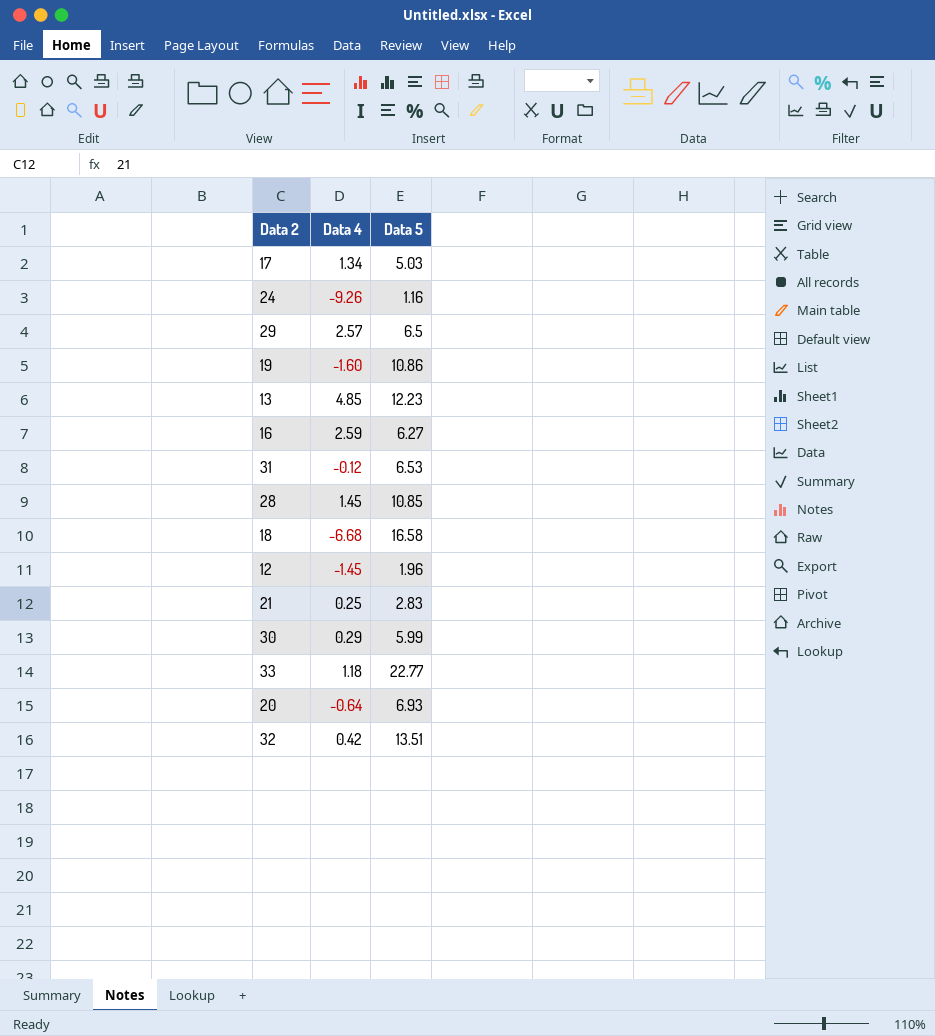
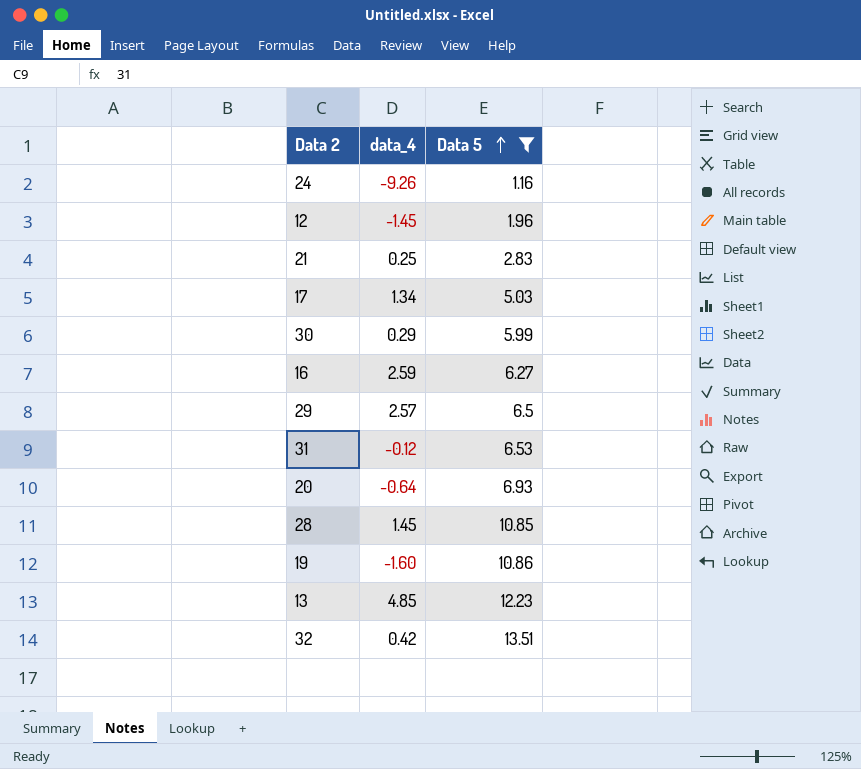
filter: none -> Data 5 <= 13.51
row order: none -> Data 5 ascending
column name: Data 4 -> data_4

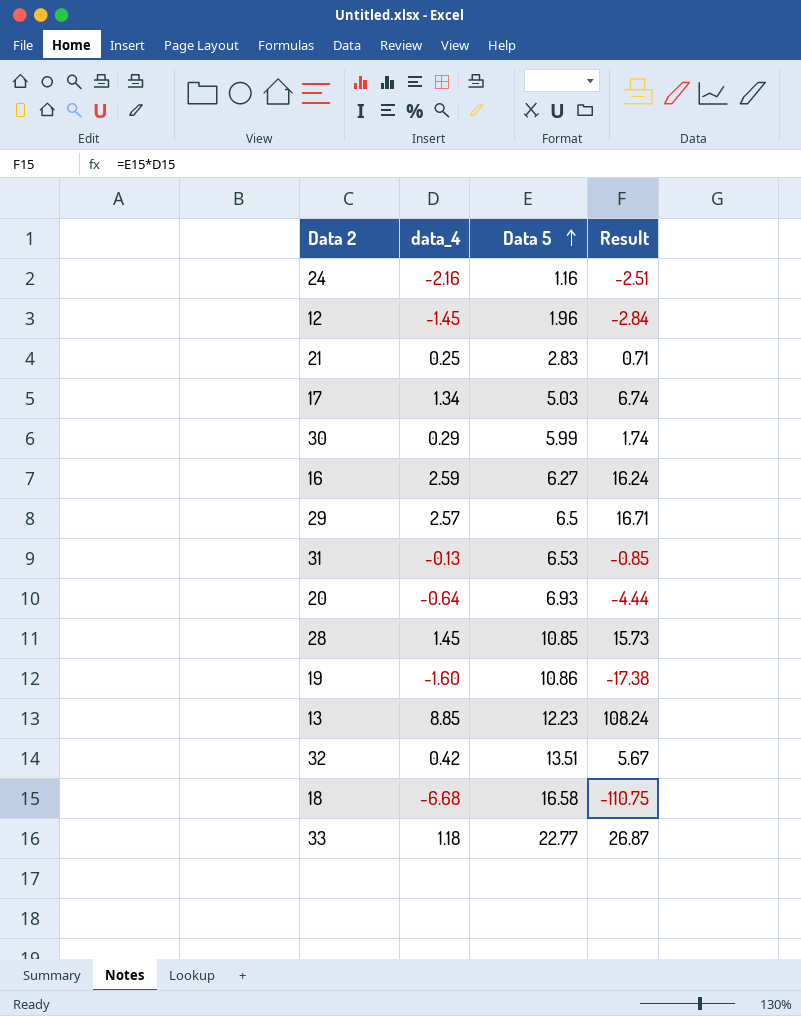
filter: Data 5 <= 13.51 -> none
column Result | formula: none -> [data_4] * [Data 5]
24 | data_4: -9.26 -> -2.16
31 | data_4: -0.12 -> -0.13
13 | data_4: 4.85 -> 8.85

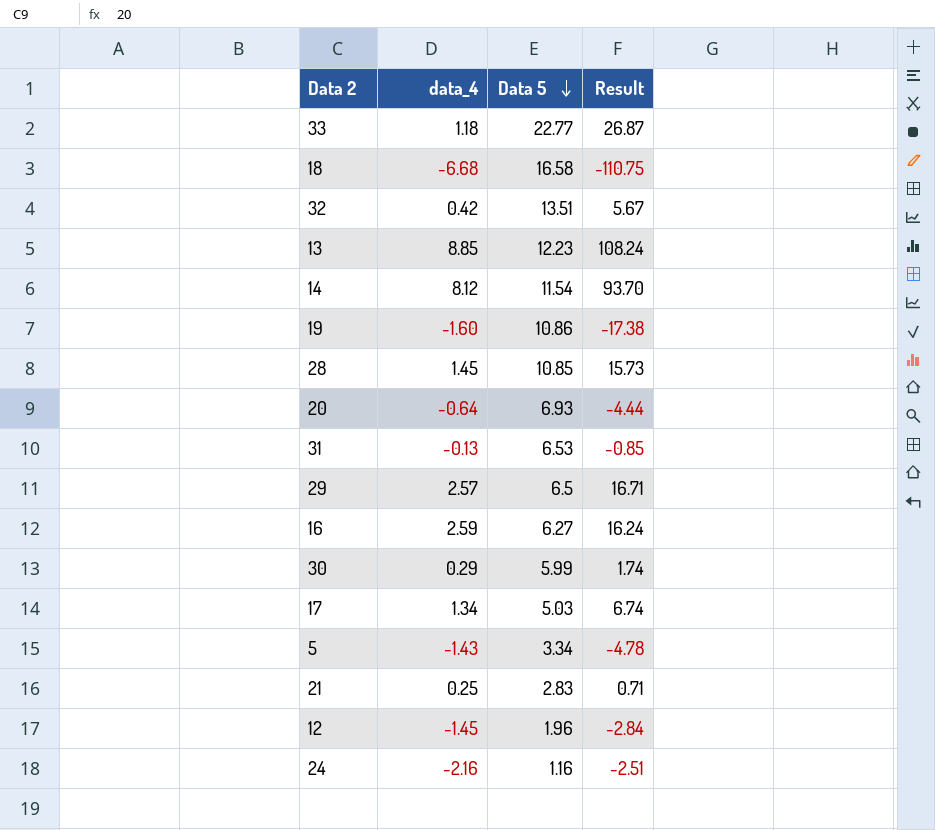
row order: Data 5 ascending -> Data 5 descending
row 14: none -> 8.12 | 11.54 | 93.70
row 5: none -> -1.43 | 3.34 | -4.78

